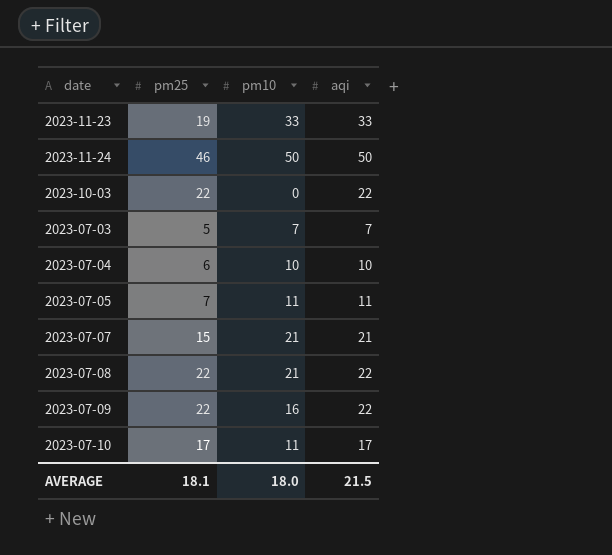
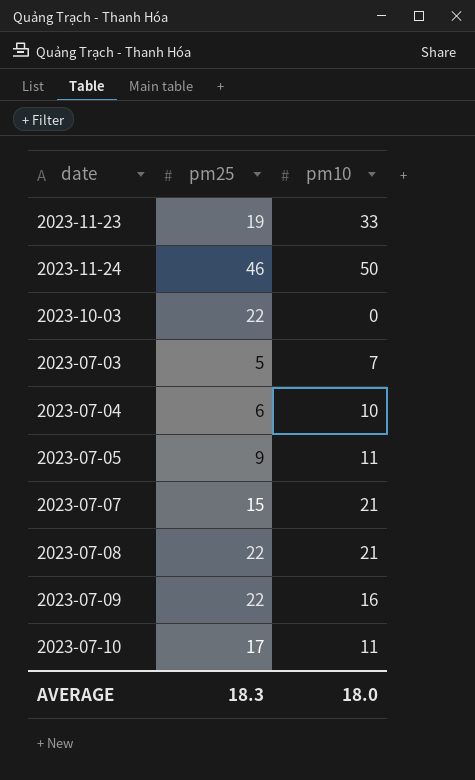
column aqi | position: 4 -> none
2023-07-05 | pm25: 7 -> 9
AVERAGE | pm25: 18.1 -> 18.3

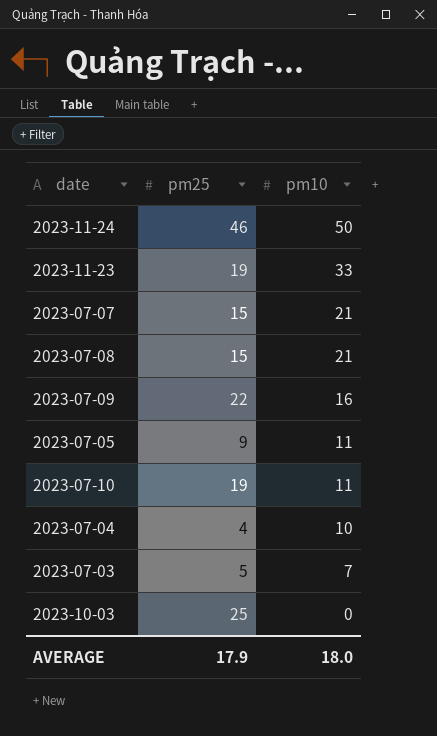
row order: none -> pm10 descending
2023-07-08 | pm25: 22 -> 15
2023-07-10 | pm25: 17 -> 19
2023-07-04 | pm25: 6 -> 4
2023-10-03 | pm25: 22 -> 25
AVERAGE | pm25: 18.3 -> 17.9

